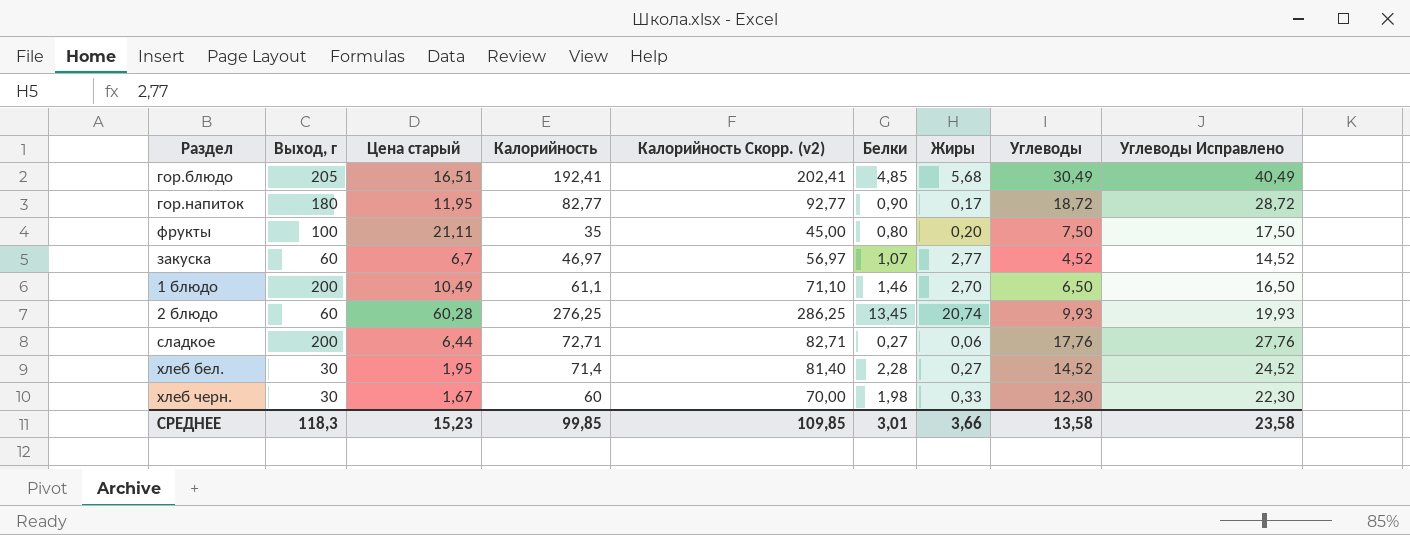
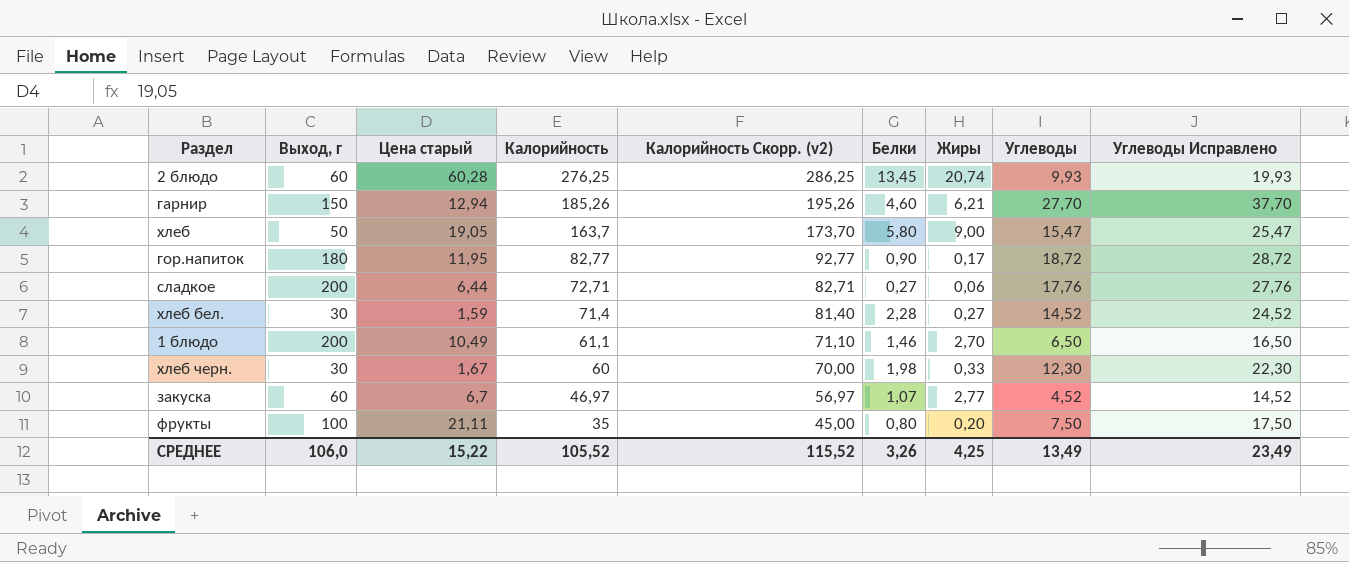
row order: none -> Калорийность descending
row гор.блюдо: 205 | 16,51 | 192,41 | 202,41 | 4,85 | 5,68 | 30,49 | 40,49 -> none
row гарнир: none -> 150 | 12,94 | 185,26 | 195,26 | 4,60 | 6,21 | 27,70 | 37,70
row хлеб: none -> 50 | 19,05 | 163,7 | 173,70 | 5,80 | 9,00 | 15,47 | 25,47
хлеб бел. | Цена старый: 1,95 -> 1,59
СРЕДНЕЕ | Выход, г: 118,3 -> 106,0
СРЕДНЕЕ | Цена старый: 15,23 -> 15,22
СРЕДНЕЕ | Калорийность: 99,85 -> 105,52
СРЕДНЕЕ | Калорийность Скорр. (v2): 109,85 -> 115,52
СРЕДНЕЕ | Белки: 3,01 -> 3,26
СРЕДНЕЕ | Жиры: 3,66 -> 4,25
СРЕДНЕЕ | Углеводы: 13,58 -> 13,49
СРЕДНЕЕ | Углеводы Исправлено: 23,58 -> 23,49

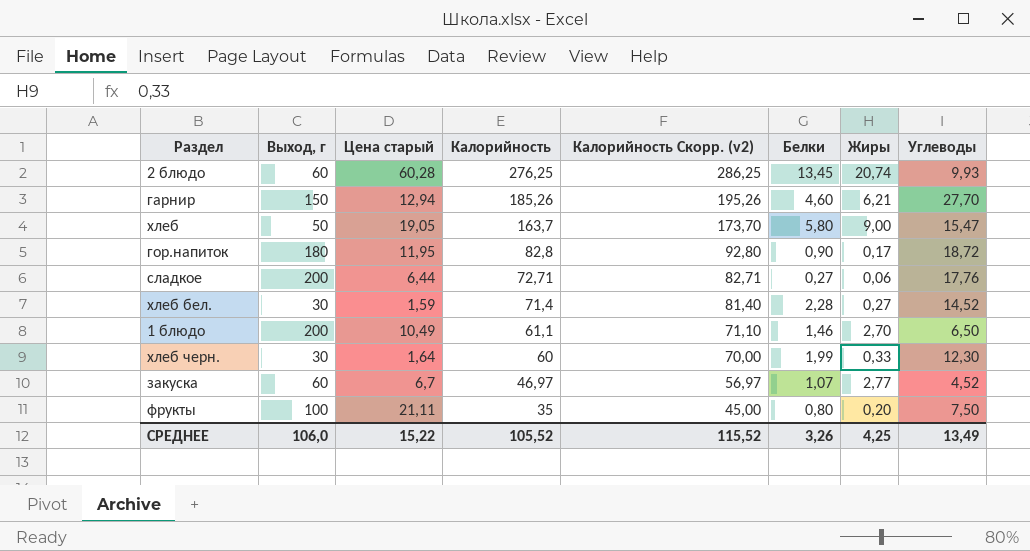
column Углеводы Исправлено | formula: [Углеводы] + 10 -> none
гор.напиток | Калорийность: 82,77 -> 82,8
гор.напиток | Калорийность Скорр. (v2): 92,77 -> 92,80
хлеб черн. | Цена старый: 1,67 -> 1,64
хлеб черн. | Белки: 1,98 -> 1,99

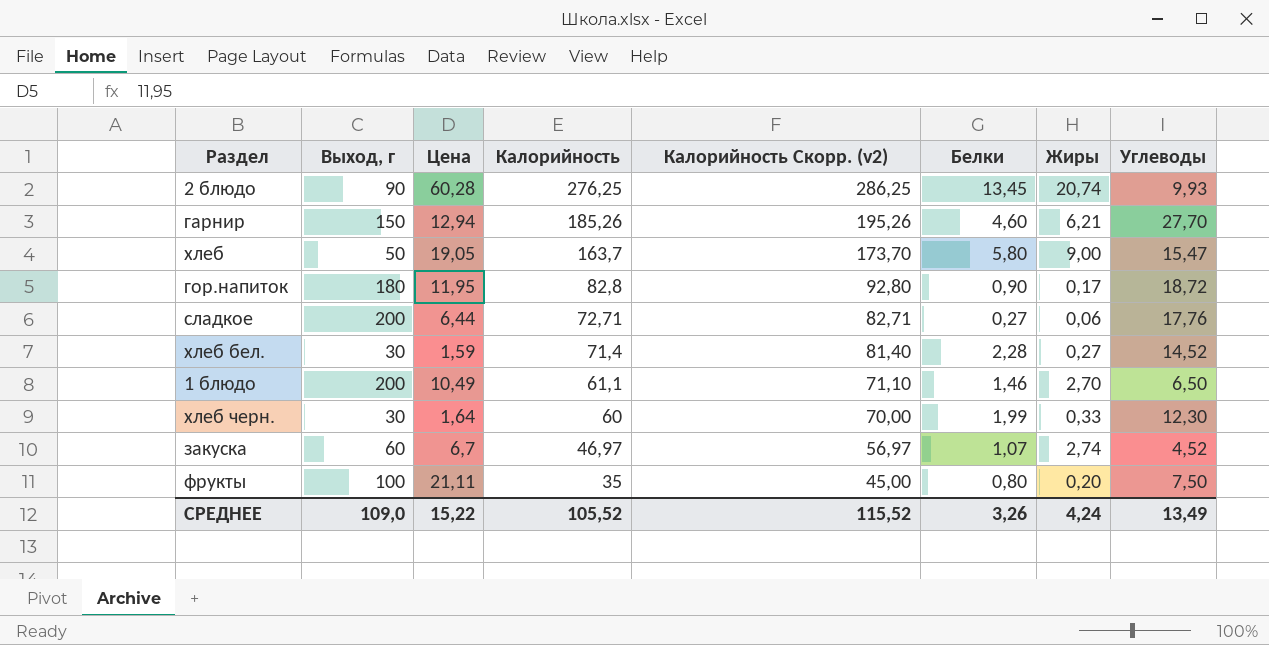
column name: Цена старый -> Цена
2 блюдо | Выход, г: 60 -> 90
закуска | Жиры: 2,77 -> 2,74
СРЕДНЕЕ | Выход, г: 106,0 -> 109,0
СРЕДНЕЕ | Жиры: 4,25 -> 4,24

